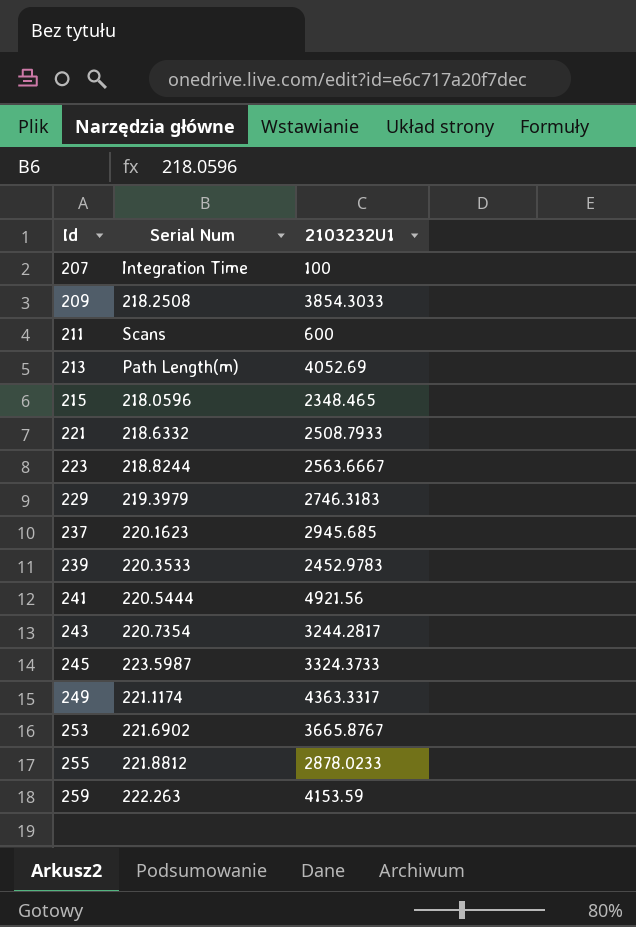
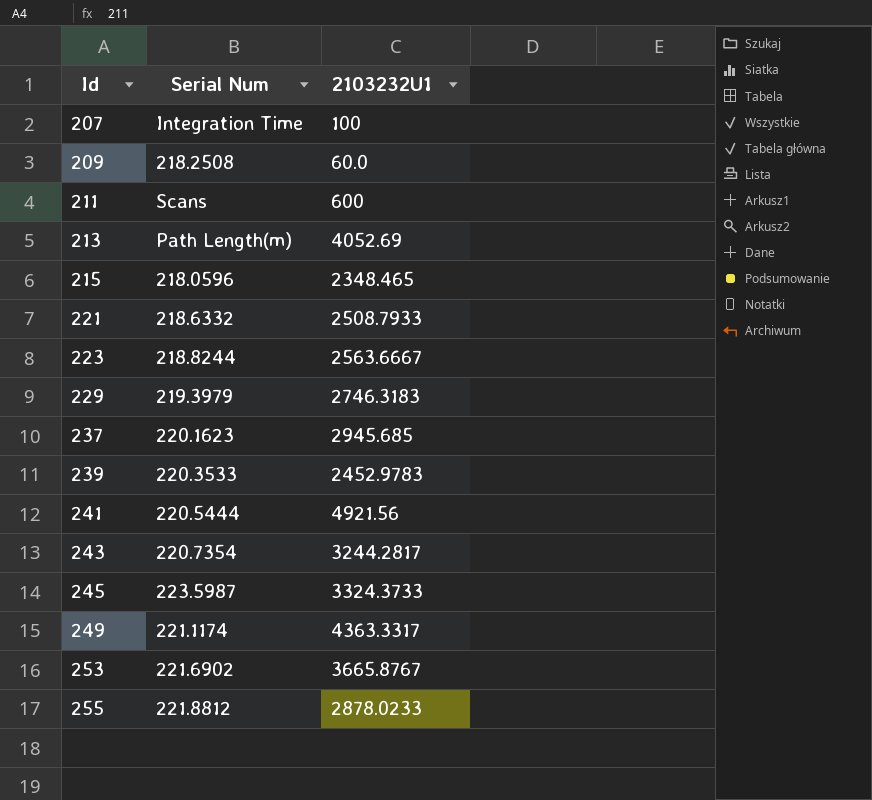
row 259: 222.263 | 4153.59 -> none
209 | 2103232U1: 3854.3033 -> 60.0

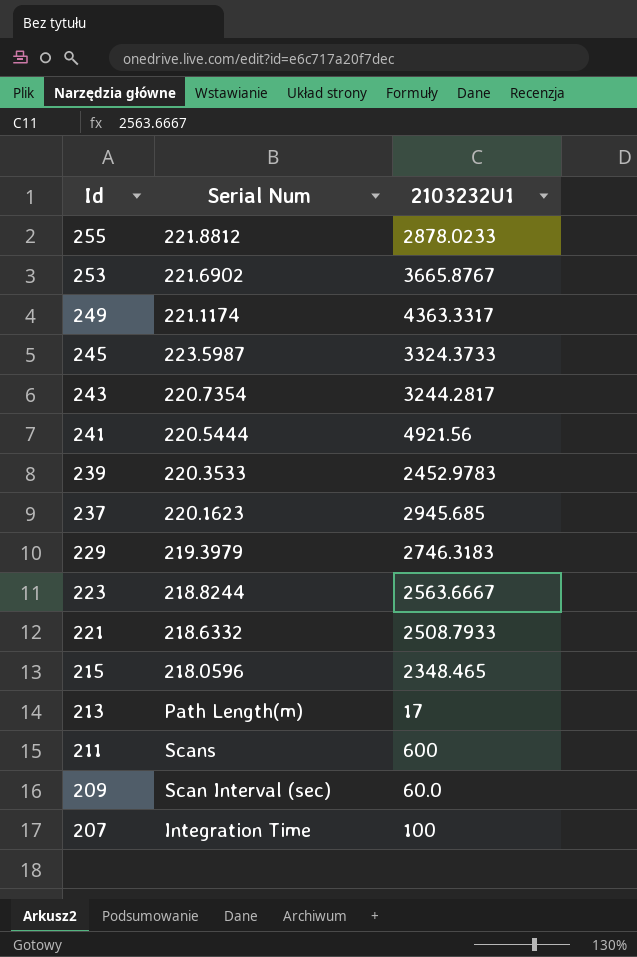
row order: Id ascending -> Id descending
213 | 2103232U1: 4052.69 -> 17
209 | Serial Num: 218.2508 -> Scan Interval (sec)

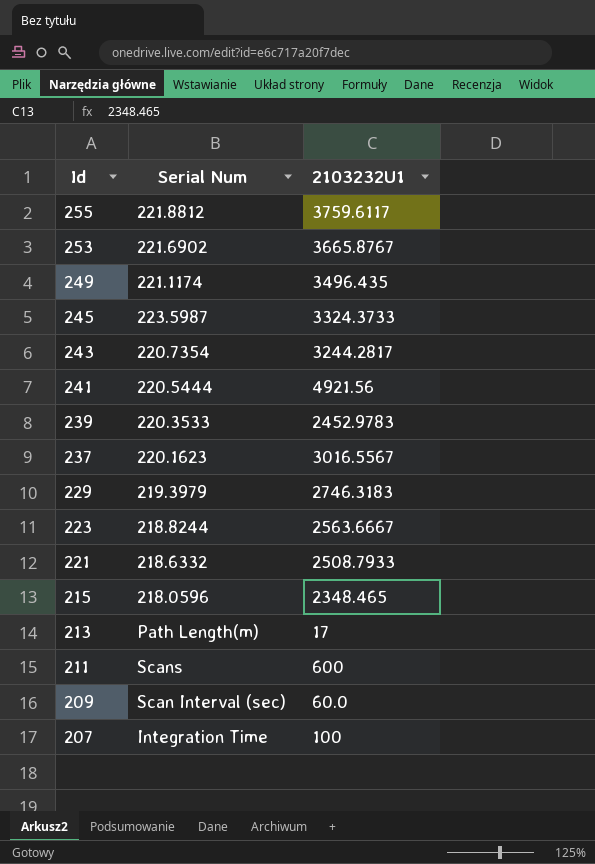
255 | 2103232U1: 2878.0233 -> 3759.6117
249 | 2103232U1: 4363.3317 -> 3496.435
237 | 2103232U1: 2945.685 -> 3016.5567

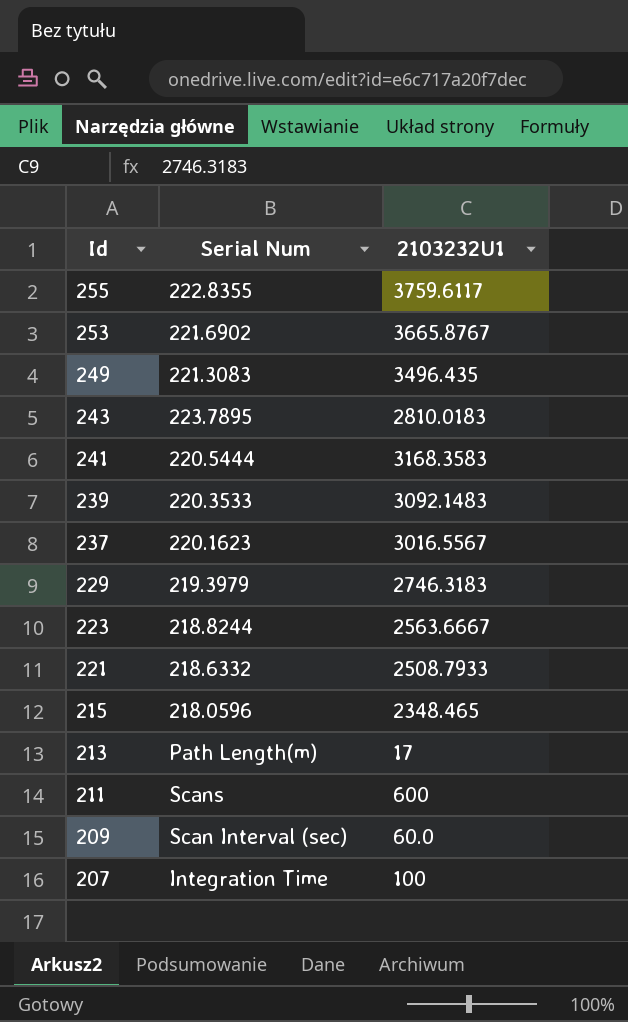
row 245: 223.5987 | 3324.3733 -> none
255 | Serial Num: 221.8812 -> 222.8355
249 | Serial Num: 221.1174 -> 221.3083
243 | Serial Num: 220.7354 -> 223.7895
243 | 2103232U1: 3244.2817 -> 2810.0183
241 | 2103232U1: 4921.56 -> 3168.3583
239 | 2103232U1: 2452.9783 -> 3092.1483

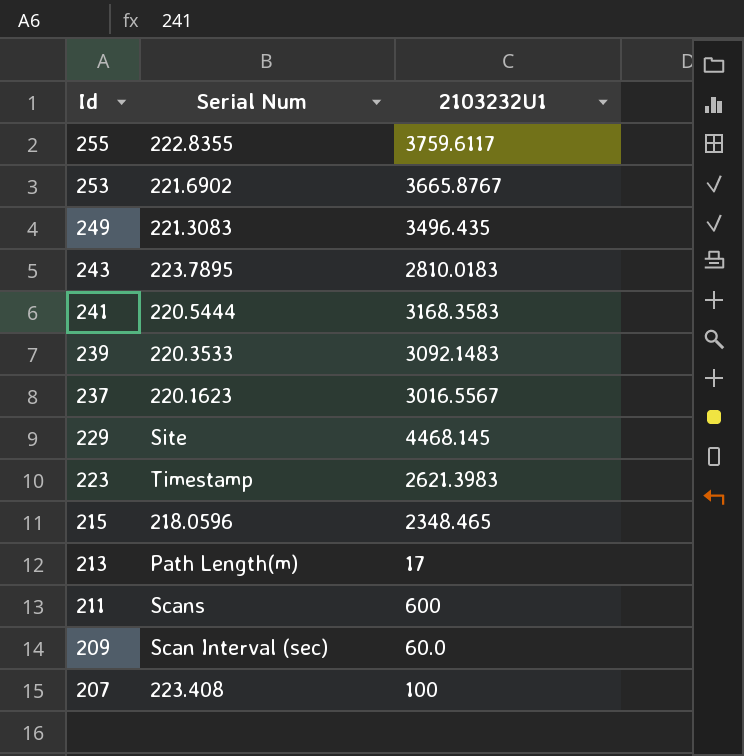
row 221: 218.6332 | 2508.7933 -> none
229 | Serial Num: 219.3979 -> Site
229 | 2103232U1: 2746.3183 -> 4468.145
223 | Serial Num: 218.8244 -> Timestamp
223 | 2103232U1: 2563.6667 -> 2621.3983
207 | Serial Num: Integration Time -> 223.408

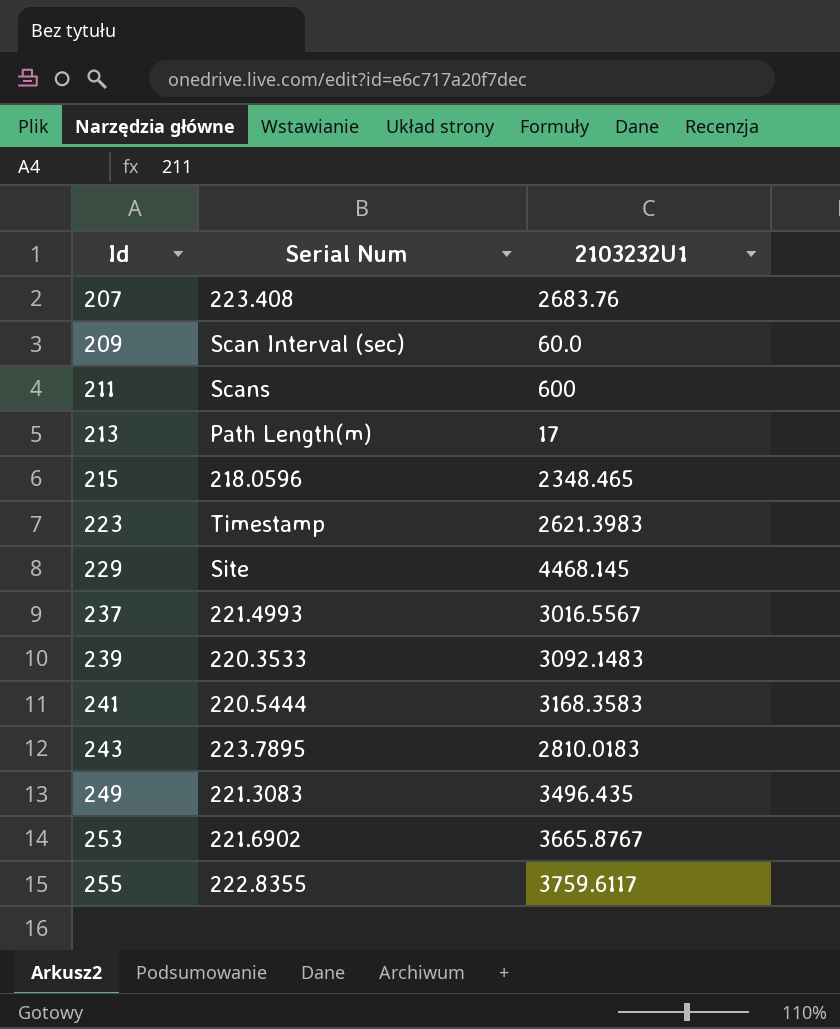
row order: Id descending -> Id ascending
207 | 2103232U1: 100 -> 2683.76
237 | Serial Num: 220.1623 -> 221.4993

